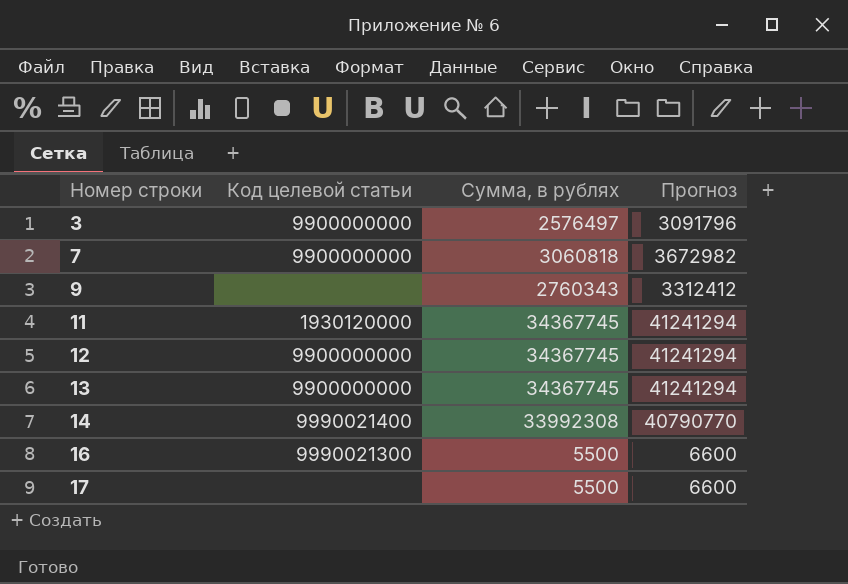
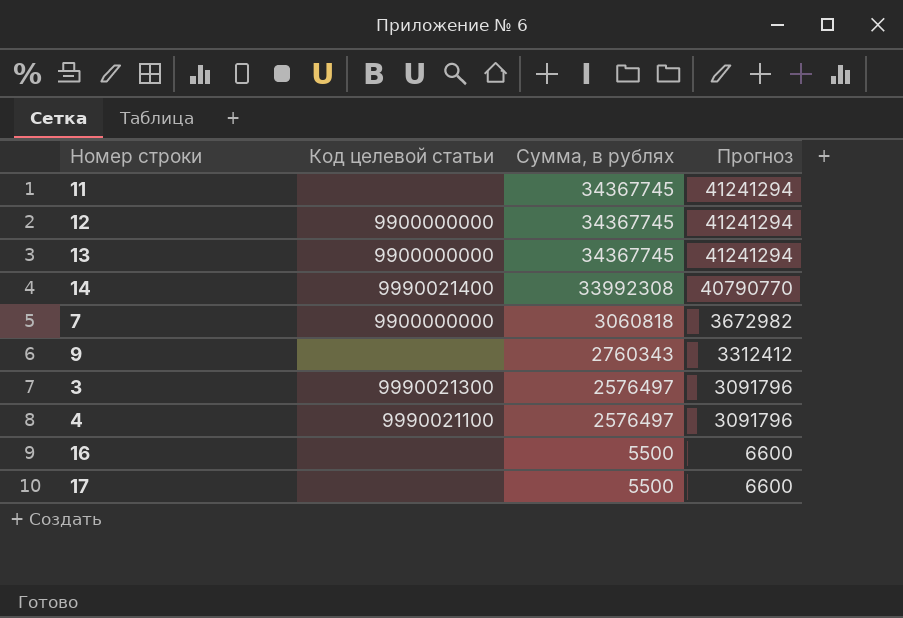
row order: Номер строки ascending -> Сумма, в рублях descending
11 | Код целевой статьи: 1930120000 -> none
3 | Код целевой статьи: 9900000000 -> 9990021300
row 4: none -> 9990021100 | 2576497 | 3091796
16 | Код целевой статьи: 9990021300 -> none

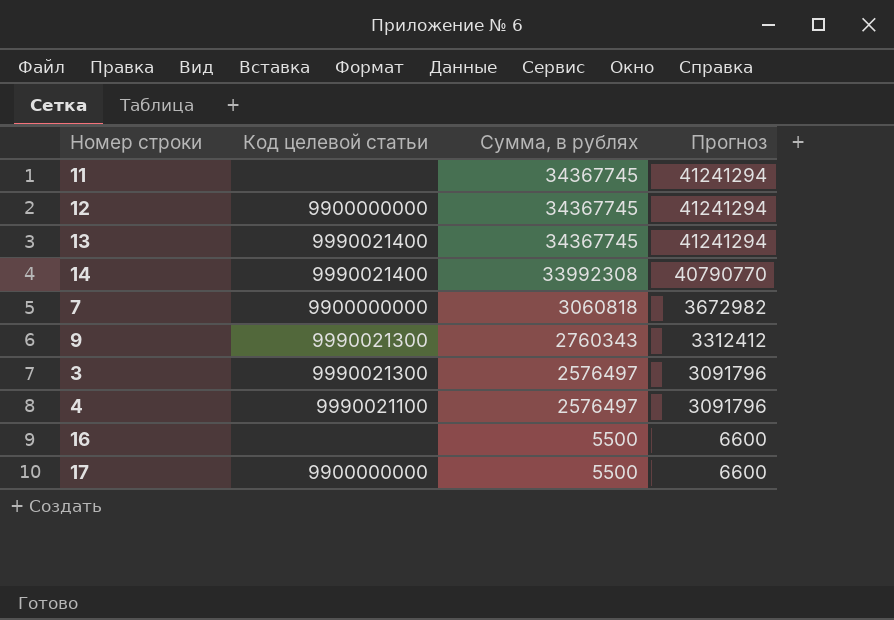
13 | Код целевой статьи: 9900000000 -> 9990021400
9 | Код целевой статьи: none -> 9990021300
17 | Код целевой статьи: none -> 9900000000

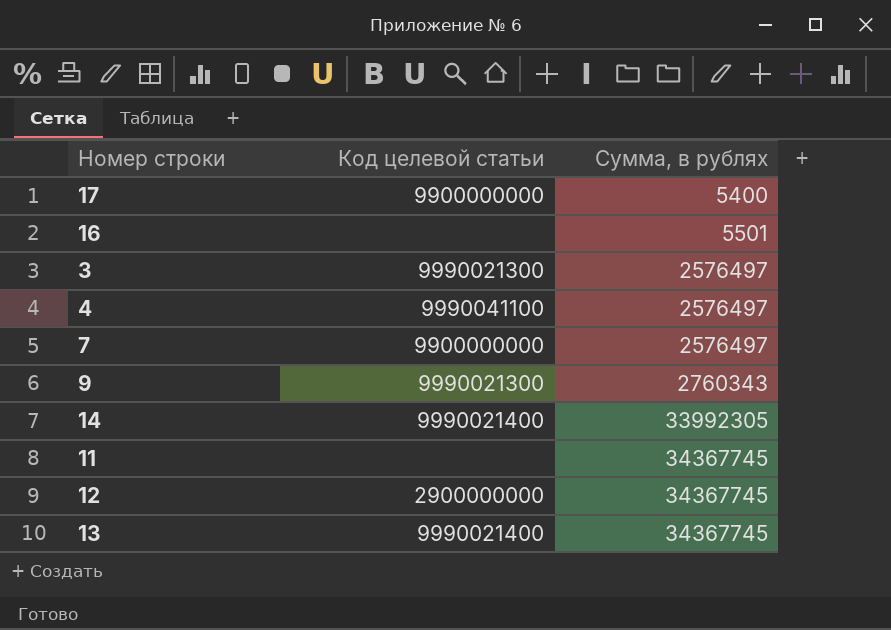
row order: Сумма, в рублях descending -> Сумма, в рублях ascending
column Прогноз | formula: [Сумма, в рублях] * 1,2 -> none
17 | Сумма, в рублях: 5500 -> 5400
16 | Сумма, в рублях: 5500 -> 5501
4 | Код целевой статьи: 9990021100 -> 9990041100
7 | Сумма, в рублях: 3060818 -> 2576497
14 | Сумма, в рублях: 33992308 -> 33992305
12 | Код целевой статьи: 9900000000 -> 2900000000

